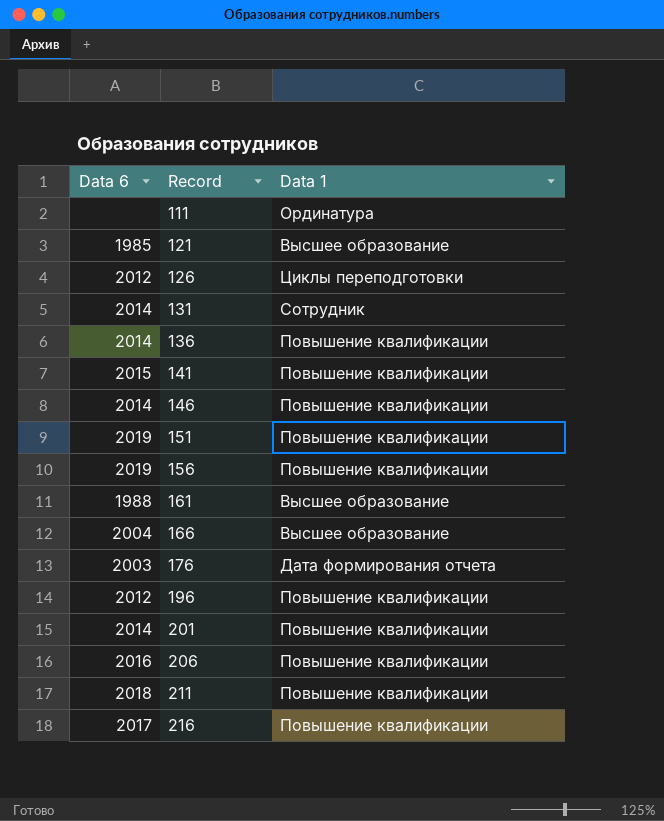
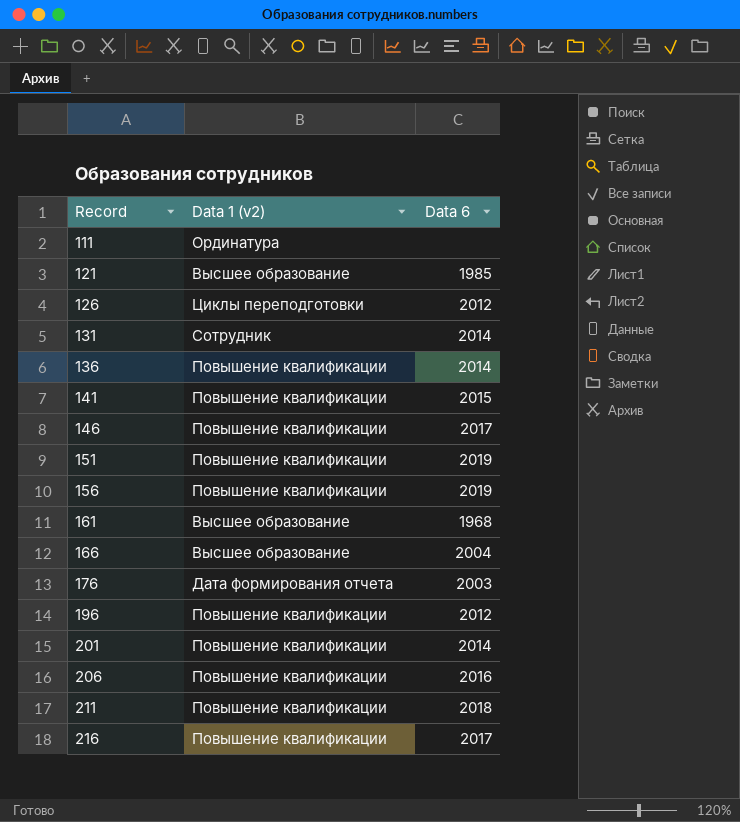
column name: Data 1 -> Data 1 (v2)
column Data 6 | position: 1 -> 3
146 | Data 6: 2014 -> 2017
161 | Data 6: 1988 -> 1968

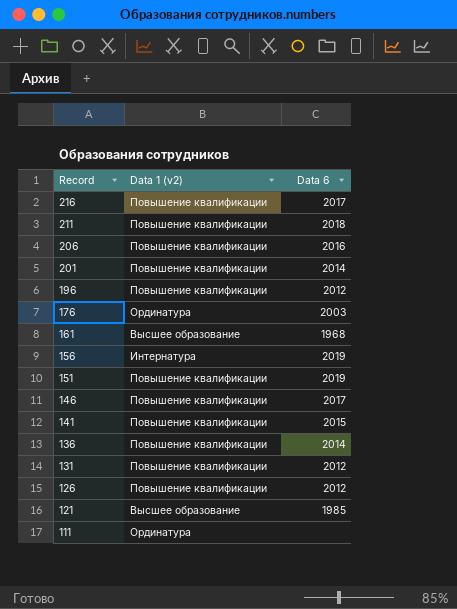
row order: Record ascending -> Record descending
row 166: Высшее образование | 2004 -> none
176 | Data 1 (v2): Дата формирования отчета -> Ординатура
156 | Data 1 (v2): Повышение квалификации -> Интернатура
131 | Data 1 (v2): Сотрудник -> Повышение квалификации
131 | Data 6: 2014 -> 2012
126 | Data 1 (v2): Циклы переподготовки -> Повышение квалификации

